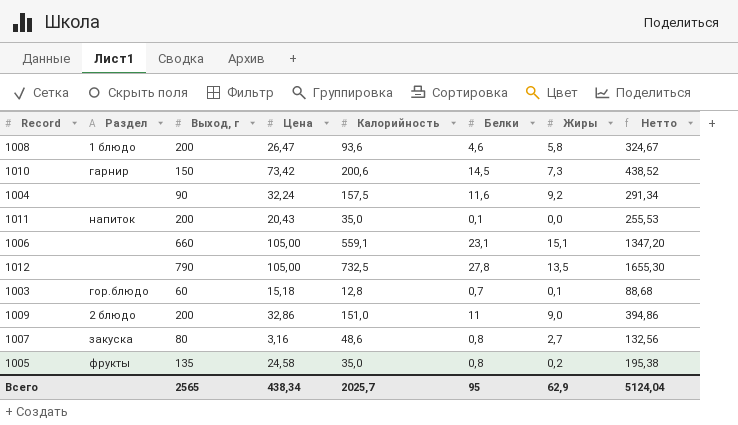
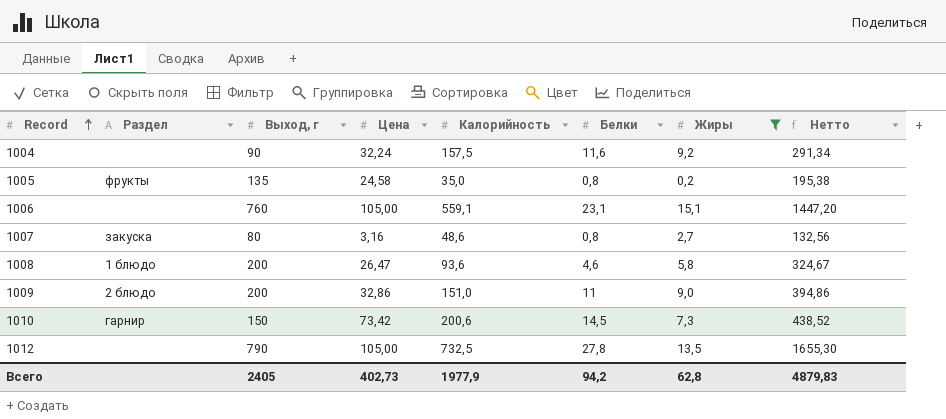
filter: none -> Жиры >= 0,2
row order: none -> Record ascending
1006 | Выход, г: 660 -> 760
1006 | Нетто: 1347,20 -> 1447,20
Всего | Выход, г: 2565 -> 2405
Всего | Цена: 438,34 -> 402,73
Всего | Калорийность: 2025,7 -> 1977,9
Всего | Белки: 95 -> 94,2
Всего | Жиры: 62,9 -> 62,8
Всего | Нетто: 5124,04 -> 4879,83

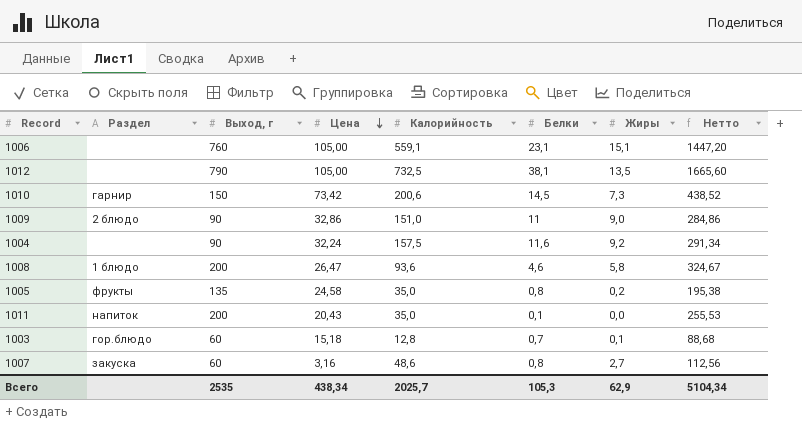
filter: Жиры >= 0,2 -> none
row order: Record ascending -> Цена descending
1012 | Белки: 27,8 -> 38,1
1012 | Нетто: 1655,30 -> 1665,60
1009 | Выход, г: 200 -> 90
1009 | Нетто: 394,86 -> 284,86
1007 | Выход, г: 80 -> 60
1007 | Нетто: 132,56 -> 112,56
Всего | Выход, г: 2405 -> 2535
Всего | Цена: 402,73 -> 438,34
Всего | Калорийность: 1977,9 -> 2025,7
Всего | Белки: 94,2 -> 105,3
Всего | Жиры: 62,8 -> 62,9
Всего | Нетто: 4879,83 -> 5104,34

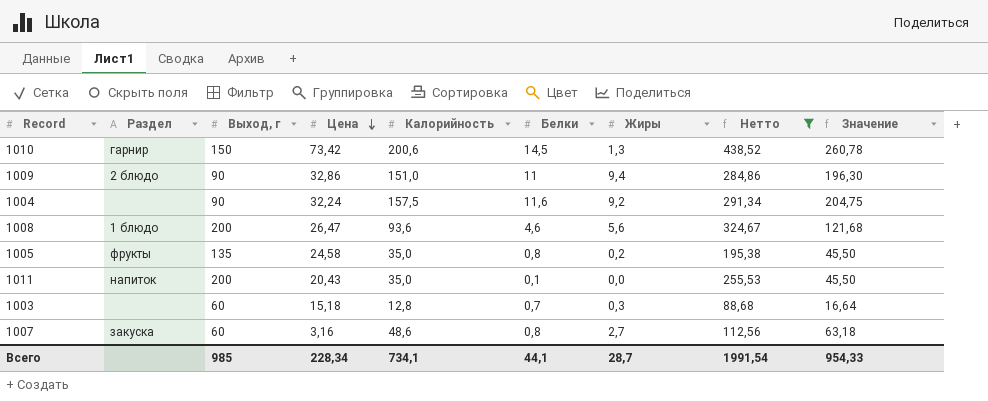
filter: none -> Нетто <= 438,52
column Значение | formula: none -> [Калорийность] * 1,3
1010 | Жиры: 7,3 -> 1,3
1009 | Жиры: 9,0 -> 9,4
1008 | Жиры: 5,8 -> 5,6
1003 | Раздел: гор.блюдо -> none
1003 | Жиры: 0,1 -> 0,3
Всего | Выход, г: 2535 -> 985
Всего | Цена: 438,34 -> 228,34
Всего | Калорийность: 2025,7 -> 734,1
Всего | Белки: 105,3 -> 44,1
Всего | Жиры: 62,9 -> 28,7
Всего | Нетто: 5104,34 -> 1991,54

